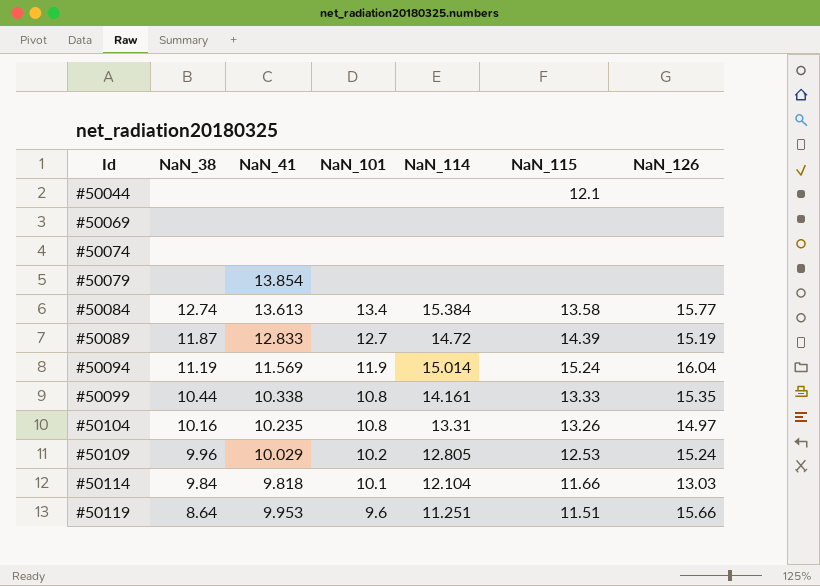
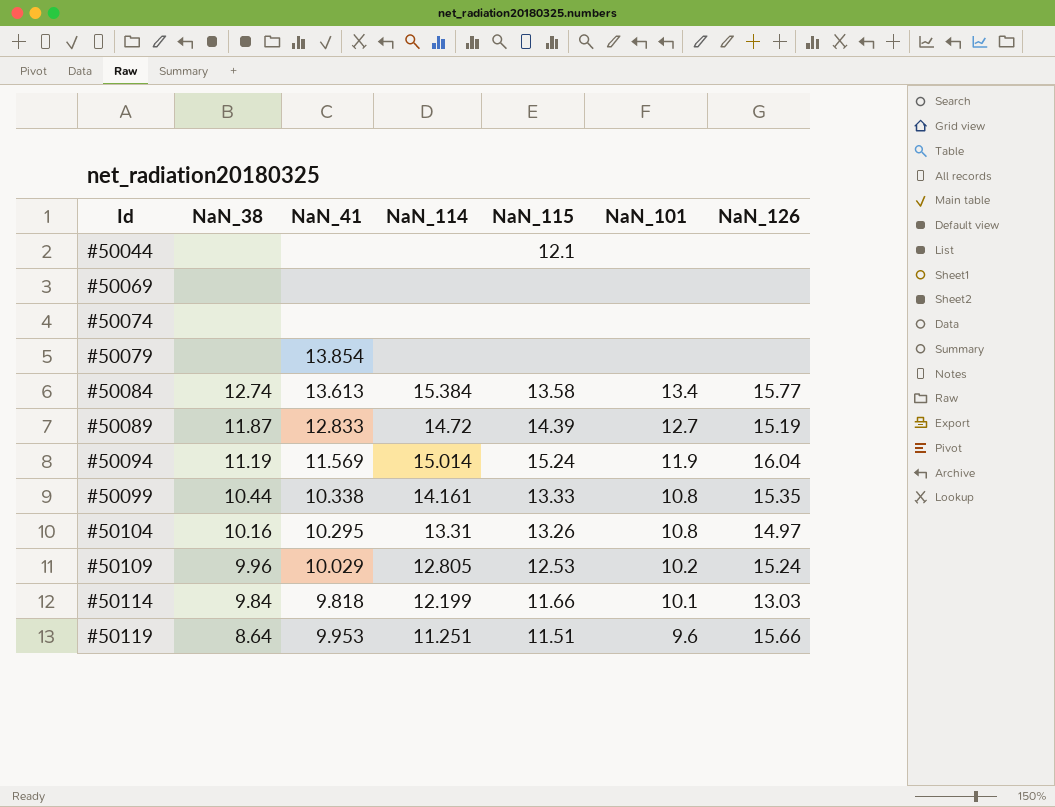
column NaN_101 | position: 4 -> 6
#50104 | NaN_41: 10.235 -> 10.295
#50114 | NaN_114: 12.104 -> 12.199

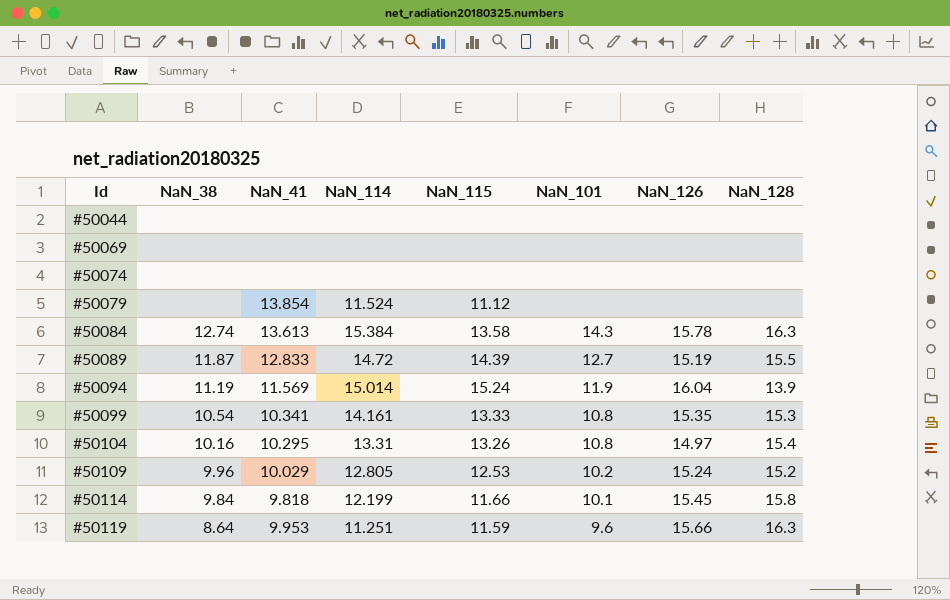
column NaN_128 | position: none -> 8
#50044 | NaN_115: 12.1 -> none
#50079 | NaN_114: none -> 11.524
#50079 | NaN_115: none -> 11.12
#50084 | NaN_101: 13.4 -> 14.3
#50084 | NaN_126: 15.77 -> 15.78
#50099 | NaN_38: 10.44 -> 10.54
#50099 | NaN_41: 10.338 -> 10.341
#50114 | NaN_126: 13.03 -> 15.45
#50119 | NaN_115: 11.51 -> 11.59

